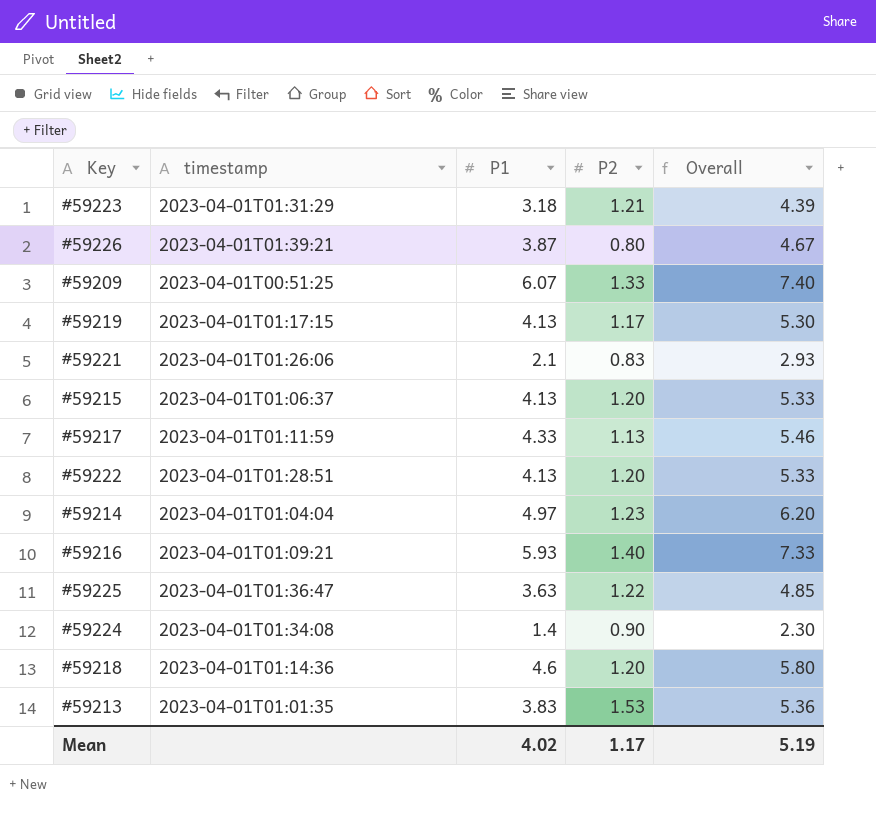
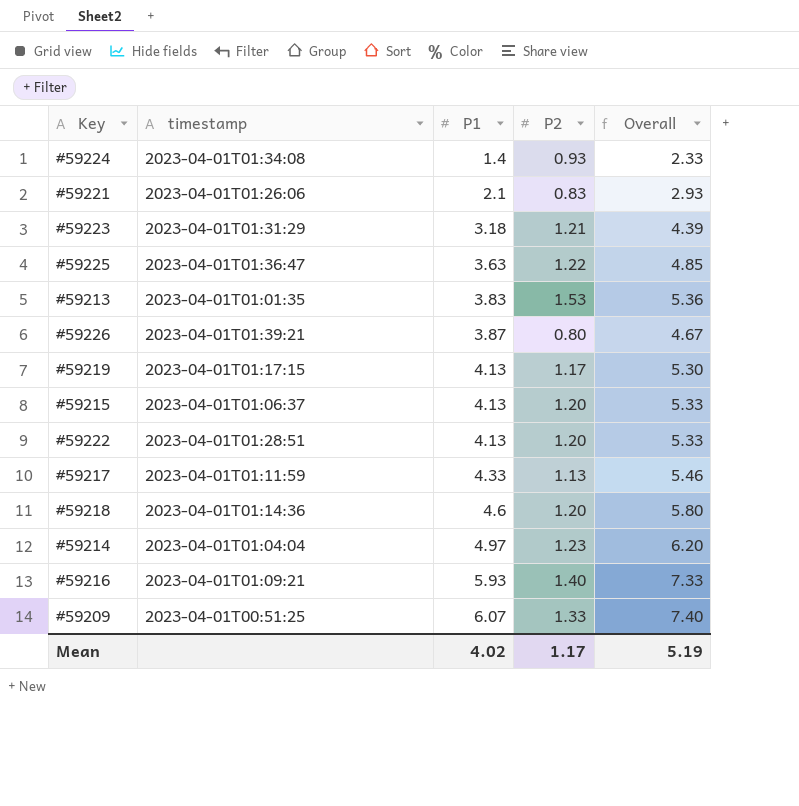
row order: none -> P1 ascending
#59224 | P2: 0.90 -> 0.93
#59224 | Overall: 2.30 -> 2.33

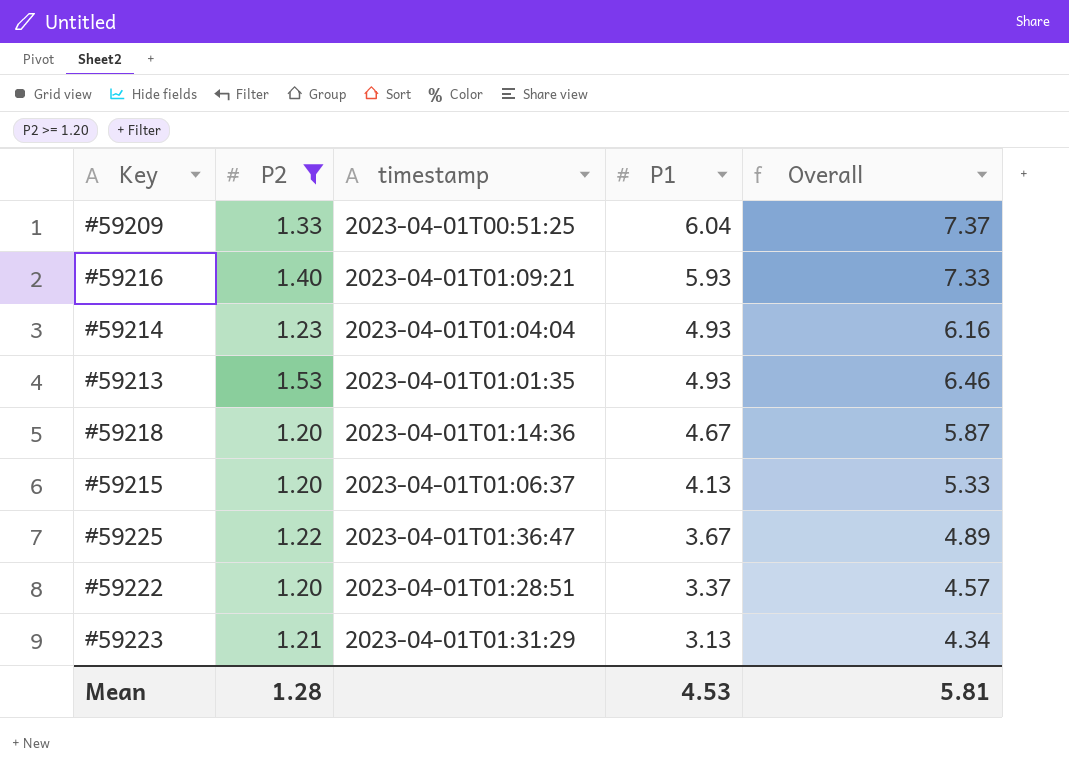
filter: none -> P2 >= 1.20
row order: P1 ascending -> P1 descending
column P2 | position: 4 -> 2
#59209 | P1: 6.07 -> 6.04
#59209 | Overall: 7.40 -> 7.37
#59214 | P1: 4.97 -> 4.93
#59214 | Overall: 6.20 -> 6.16
#59213 | P1: 3.83 -> 4.93
#59213 | Overall: 5.36 -> 6.46
#59218 | P1: 4.6 -> 4.67
#59218 | Overall: 5.80 -> 5.87
#59225 | P1: 3.63 -> 3.67
#59225 | Overall: 4.85 -> 4.89
#59222 | P1: 4.13 -> 3.37
#59222 | Overall: 5.33 -> 4.57
#59223 | P1: 3.18 -> 3.13
#59223 | Overall: 4.39 -> 4.34
Mean | P2: 1.17 -> 1.28
Mean | P1: 4.02 -> 4.53
Mean | Overall: 5.19 -> 5.81

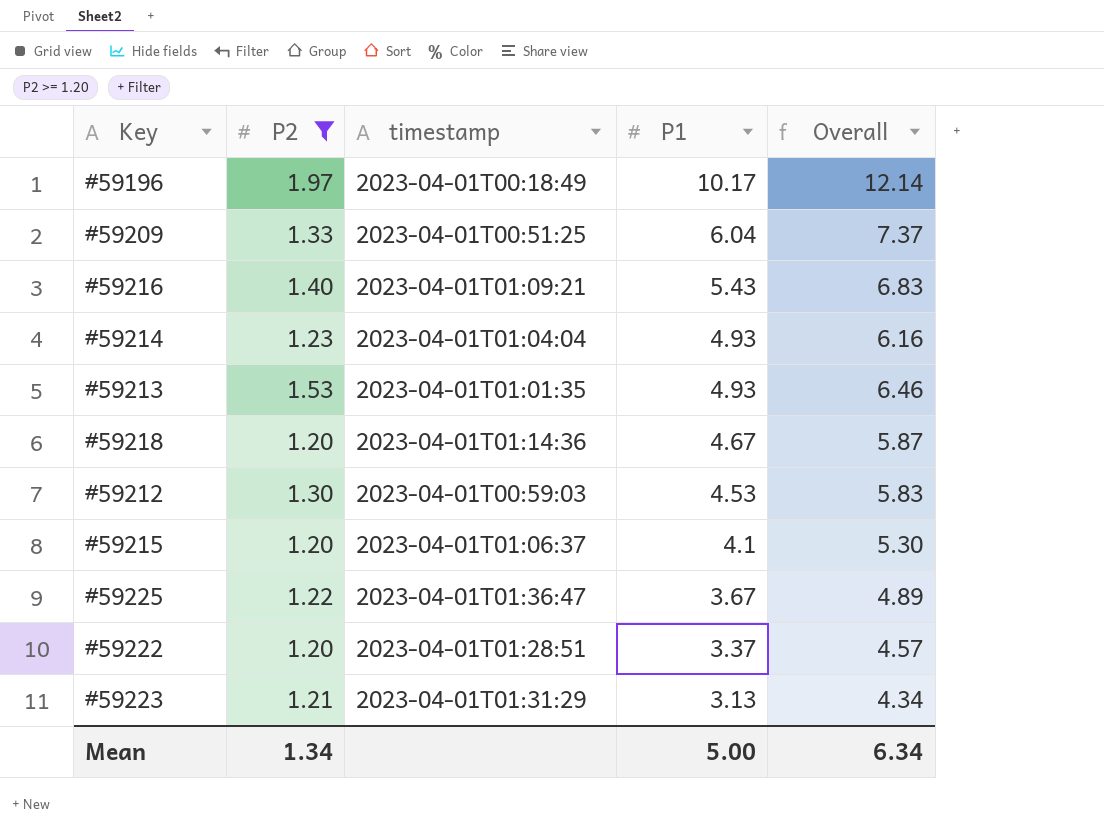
row #59196: none -> 1.97 | 2023-04-01T00:18:49 | 10.17 | 12.14
#59216 | P1: 5.93 -> 5.43
#59216 | Overall: 7.33 -> 6.83
row #59212: none -> 1.30 | 2023-04-01T00:59:03 | 4.53 | 5.83
#59215 | P1: 4.13 -> 4.1
#59215 | Overall: 5.33 -> 5.30
Mean | P2: 1.28 -> 1.34
Mean | P1: 4.53 -> 5.00
Mean | Overall: 5.81 -> 6.34

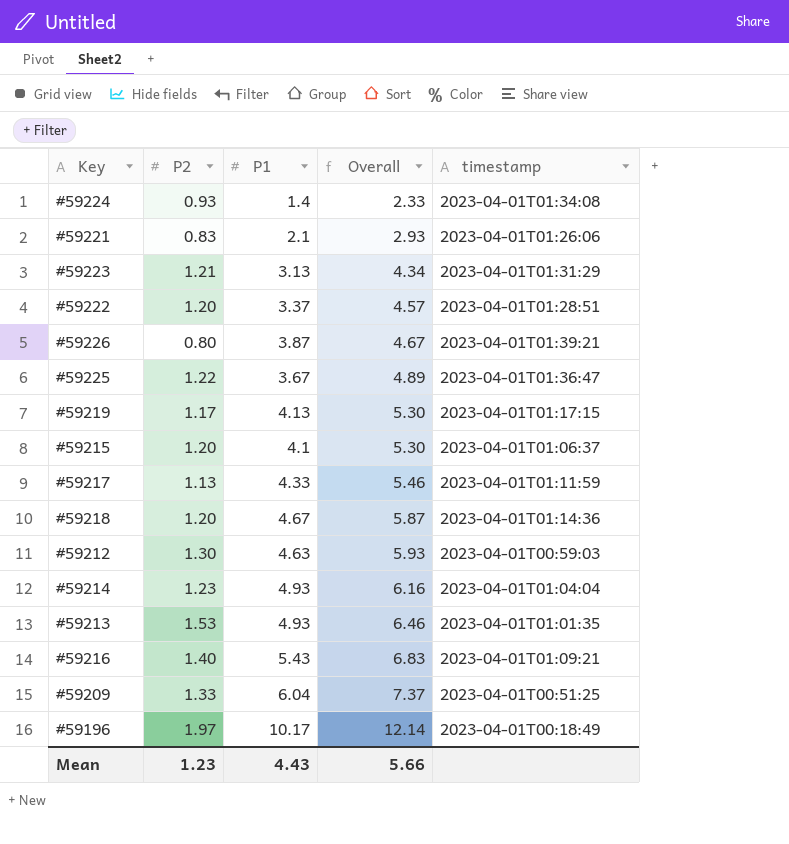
filter: P2 >= 1.20 -> none
row order: P1 descending -> Overall ascending
column timestamp | position: 3 -> 5
#59212 | P1: 4.53 -> 4.63
#59212 | Overall: 5.83 -> 5.93
Mean | P2: 1.34 -> 1.23
Mean | P1: 5.00 -> 4.43
Mean | Overall: 6.34 -> 5.66

